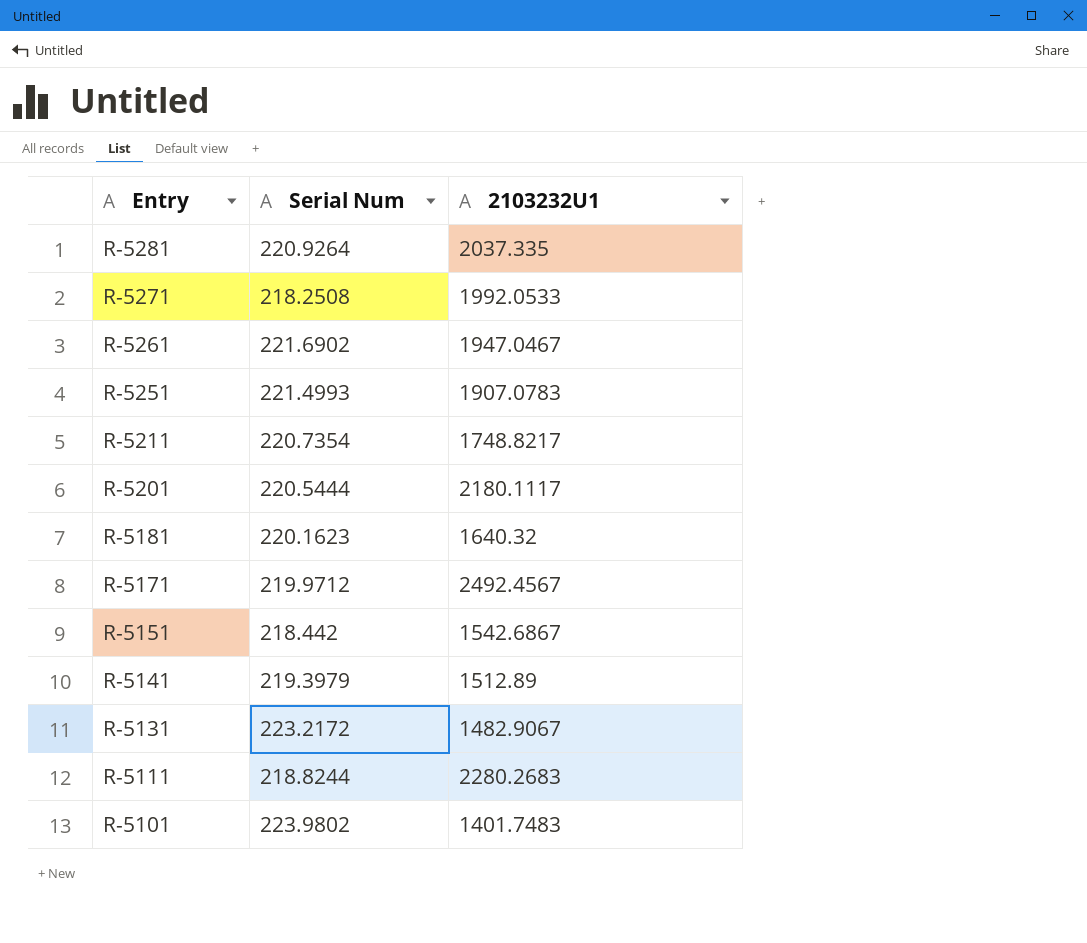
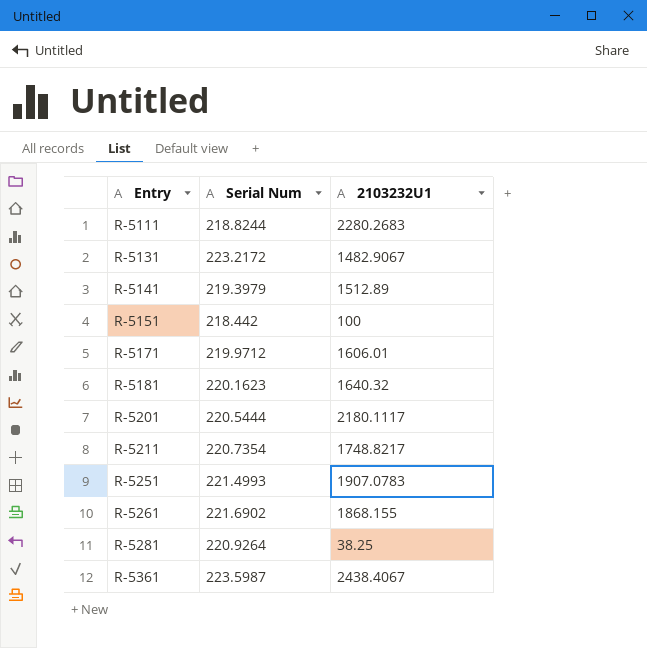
row order: Entry descending -> Entry ascending
row R-5271: 218.2508 | 1992.0533 -> none
row R-5101: 223.9802 | 1401.7483 -> none
R-5151 | 2103232U1: 1542.6867 -> 100
R-5171 | 2103232U1: 2492.4567 -> 1606.01
R-5261 | 2103232U1: 1947.0467 -> 1868.155
R-5281 | 2103232U1: 2037.335 -> 38.25
row R-5361: none -> 223.5987 | 2438.4067

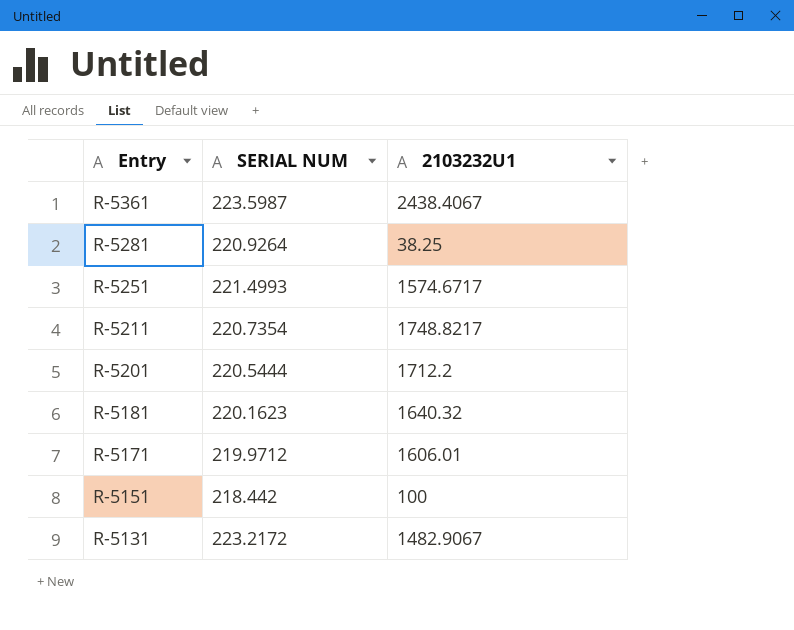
row order: Entry ascending -> Entry descending
column name: Serial Num -> SERIAL NUM
row R-5111: 218.8244 | 2280.2683 -> none
row R-5141: 219.3979 | 1512.89 -> none
row R-5261: 221.6902 | 1868.155 -> none
R-5251 | 2103232U1: 1907.0783 -> 1574.6717
R-5201 | 2103232U1: 2180.1117 -> 1712.2

